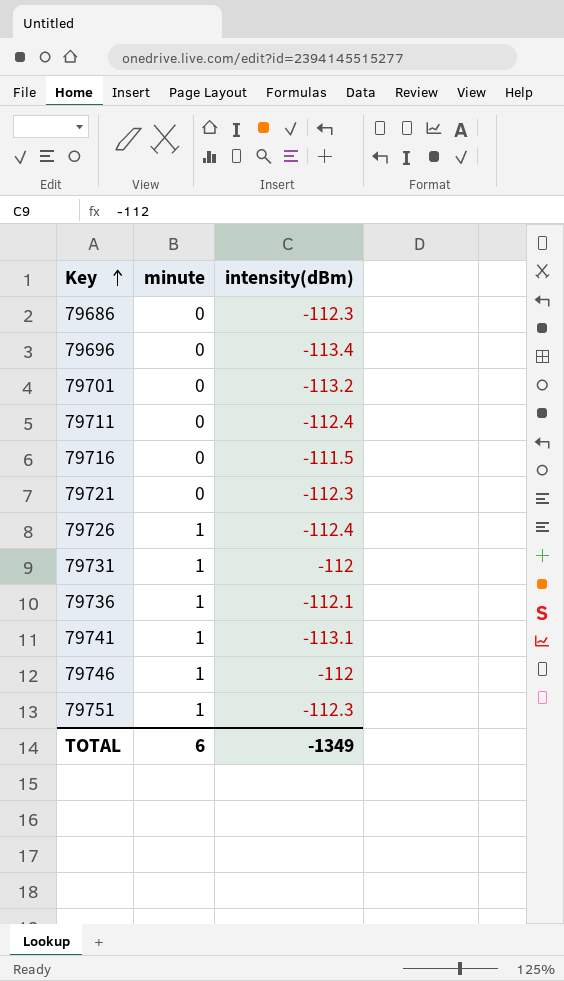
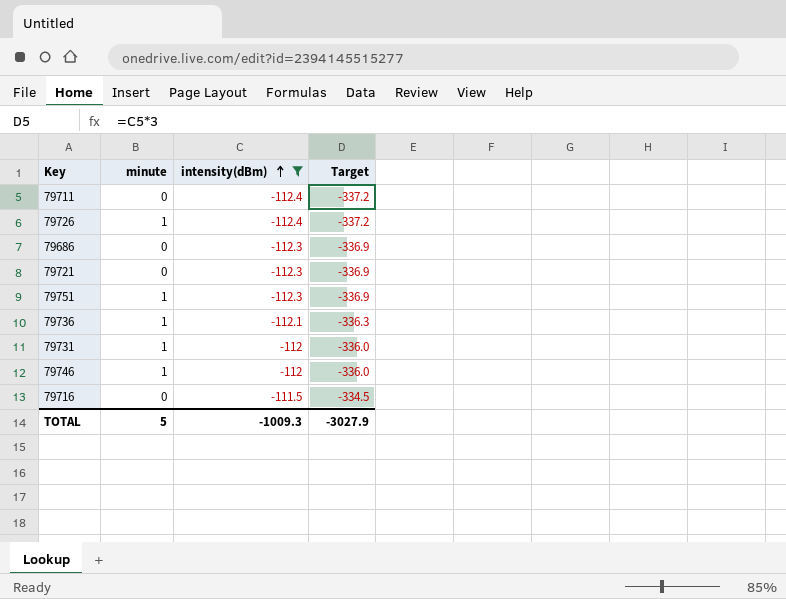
filter: none -> intensity(dBm) >= -112.4
row order: Key ascending -> intensity(dBm) ascending
column Target | formula: none -> [intensity(dBm)] * 3
TOTAL | minute: 6 -> 5
TOTAL | intensity(dBm): -1349 -> -1009.3

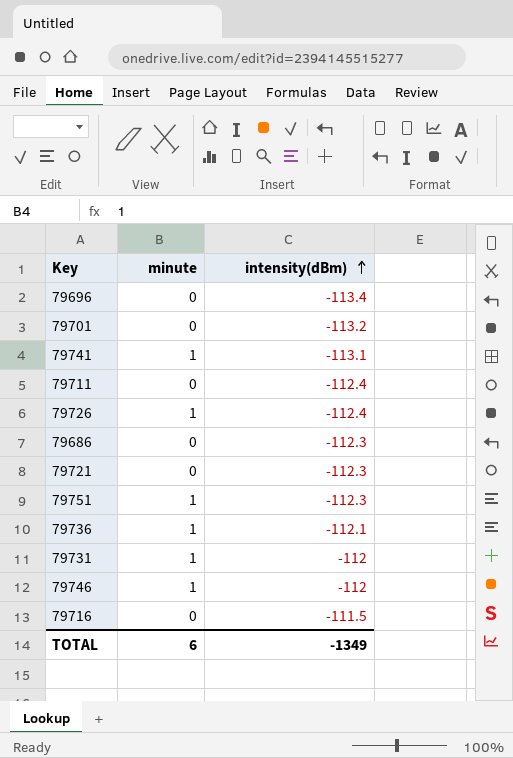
filter: intensity(dBm) >= -112.4 -> none
column Target | formula: [intensity(dBm)] * 3 -> none
TOTAL | minute: 5 -> 6
TOTAL | intensity(dBm): -1009.3 -> -1349

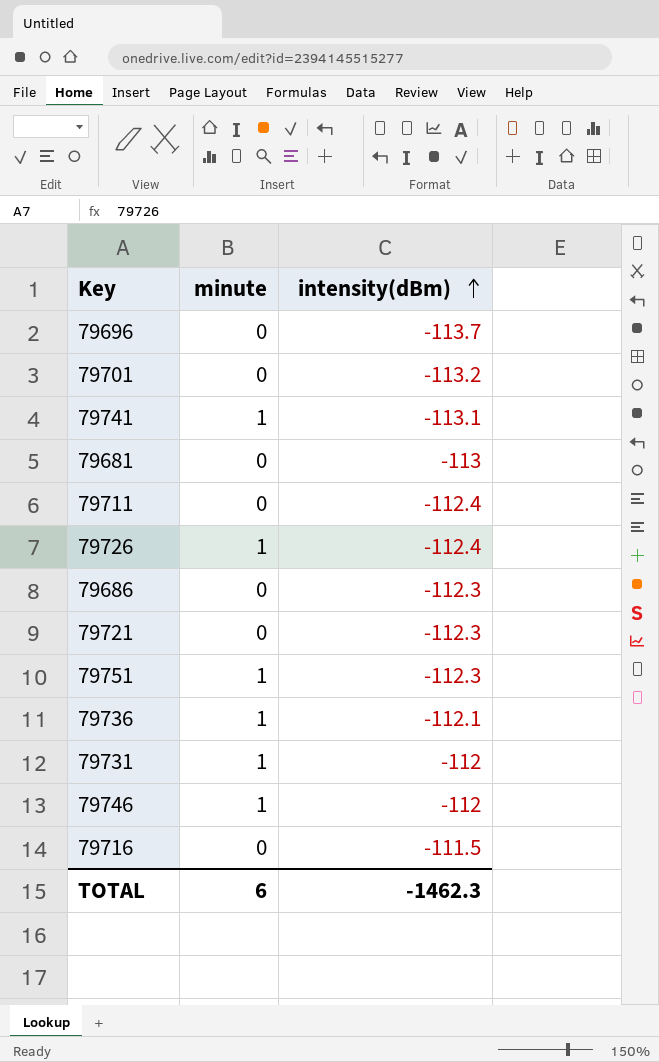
79696 | intensity(dBm): -113.4 -> -113.7
row 79681: none -> 0 | -113
TOTAL | intensity(dBm): -1349 -> -1462.3

